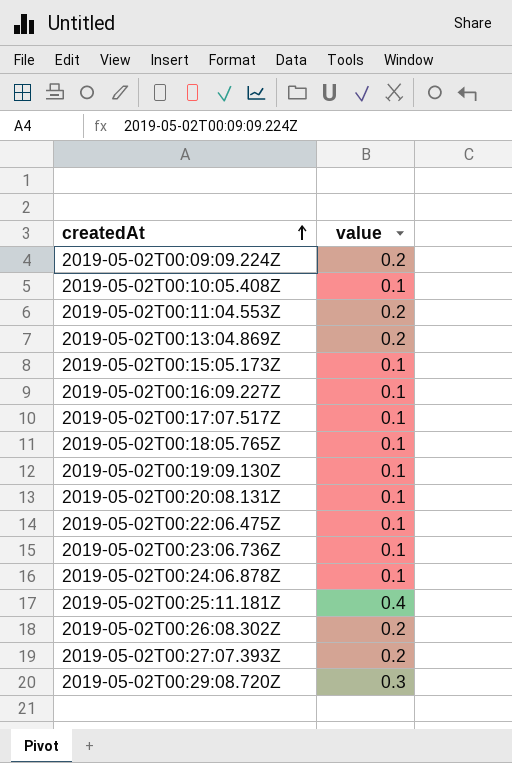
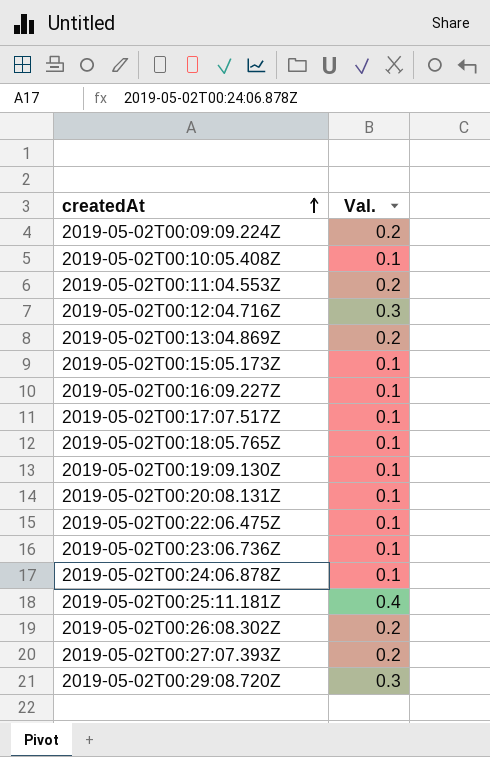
column name: value -> Val.
row 2019-05-02T00:12:04.716Z: none -> 0.3

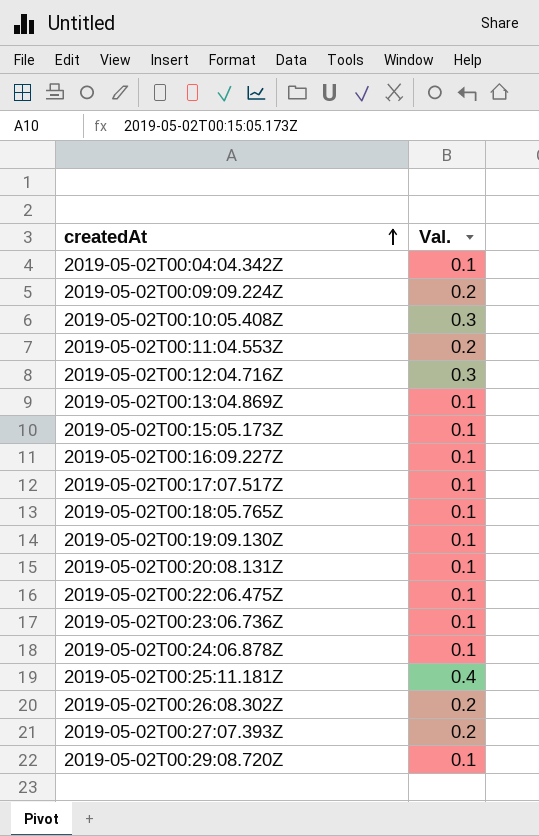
row 2019-05-02T00:04:04.342Z: none -> 0.1
2019-05-02T00:10:05.408Z | Val.: 0.1 -> 0.3
2019-05-02T00:13:04.869Z | Val.: 0.2 -> 0.1
2019-05-02T00:29:08.720Z | Val.: 0.3 -> 0.1

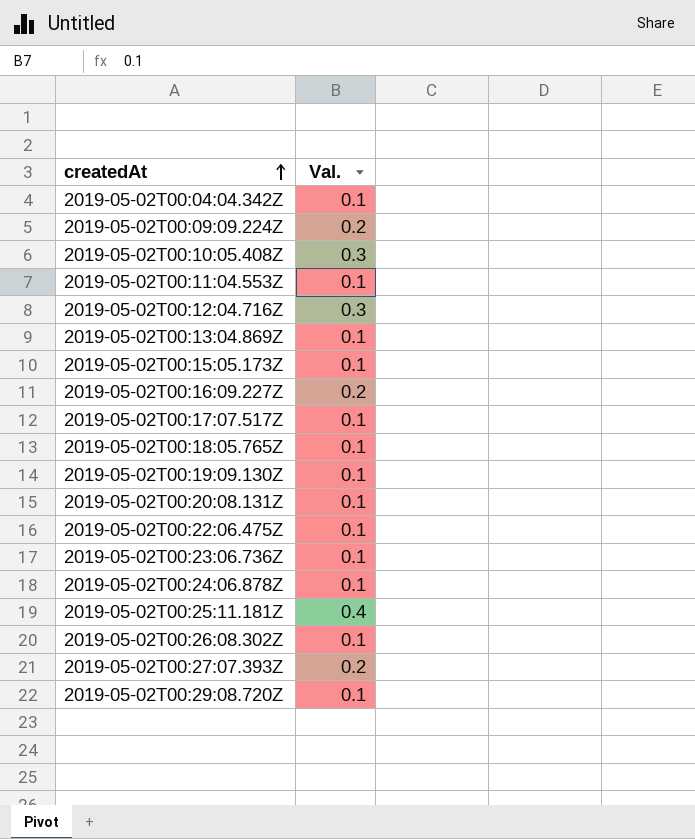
2019-05-02T00:11:04.553Z | Val.: 0.2 -> 0.1
2019-05-02T00:16:09.227Z | Val.: 0.1 -> 0.2
2019-05-02T00:26:08.302Z | Val.: 0.2 -> 0.1

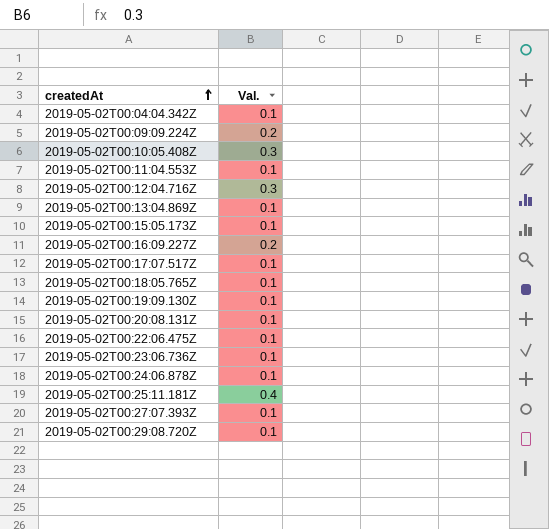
row 2019-05-02T00:26:08.302Z: 0.1 -> none
2019-05-02T00:27:07.393Z | Val.: 0.2 -> 0.1

